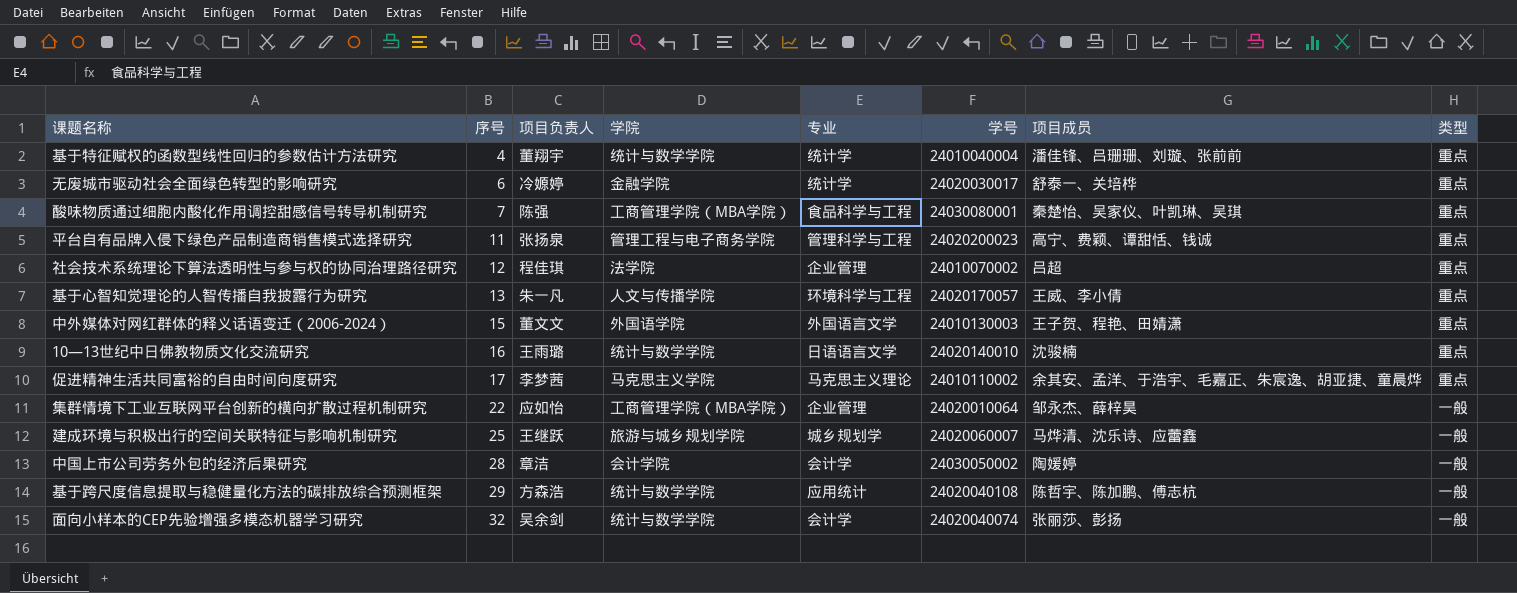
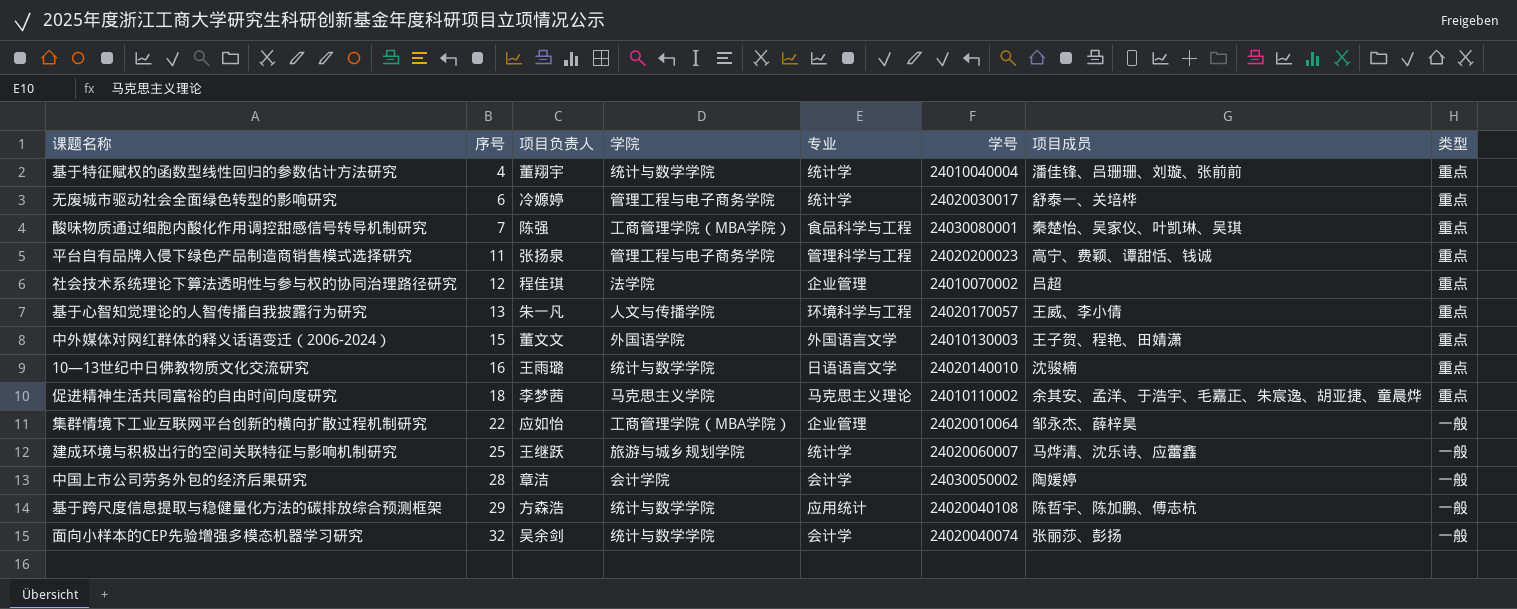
无废城市驱动社会全面绿色转型的影响研究 | 学院: 金融学院 -> 管理工程与电子商务学院
促进精神生活共同富裕的自由时间向度研究 | 序号: 17 -> 18
建成环境与积极出行的空间关联特征与影响机制研究 | 专业: 城乡规划学 -> 统计学

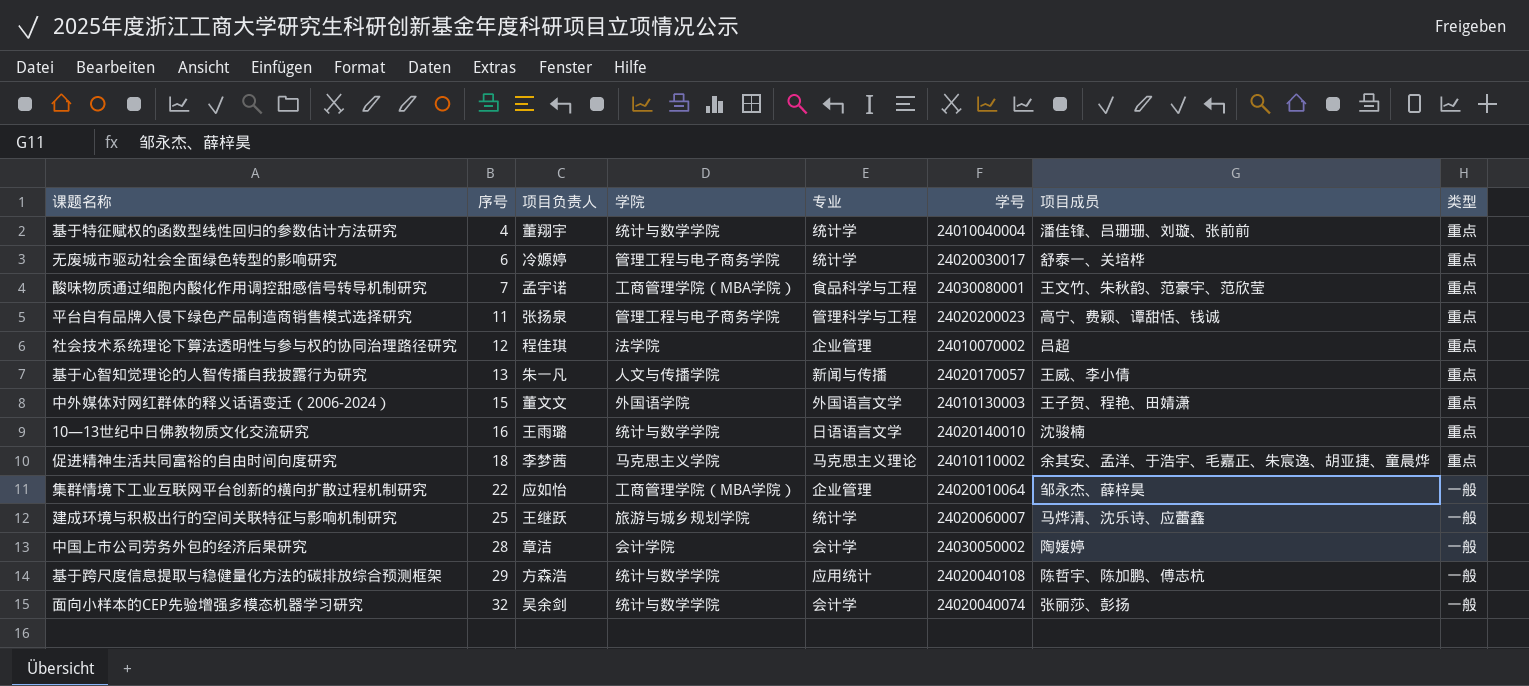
酸味物质通过细胞内酸化作用调控甜感信号转导机制研究 | 项目负责人: 陈强 -> 孟宇诺
酸味物质通过细胞内酸化作用调控甜感信号转导机制研究 | 项目成员: 秦楚怡、吴家仪、叶凯琳、吴琪 -> 王文竹、朱秋韵、范豪宇、范欣莹
基于心智知觉理论的人智传播自我披露行为研究 | 专业: 环境科学与工程 -> 新闻与传播

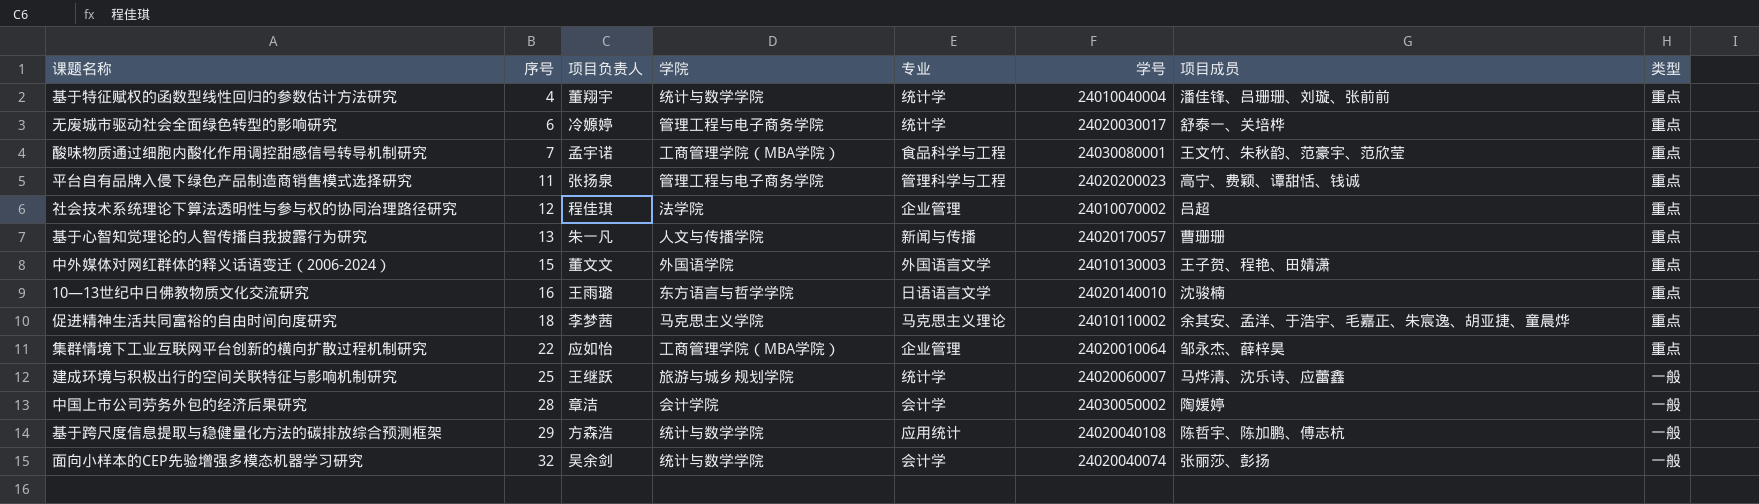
基于心智知觉理论的人智传播自我披露行为研究 | 项目成员: 王威、李小倩 -> 曹珊珊
10—13世纪中日佛教物质文化交流研究 | 学院: 统计与数学学院 -> 东方语言与哲学学院
集群情境下工业互联网平台创新的横向扩散过程机制研究 | 类型: 一般 -> 重点

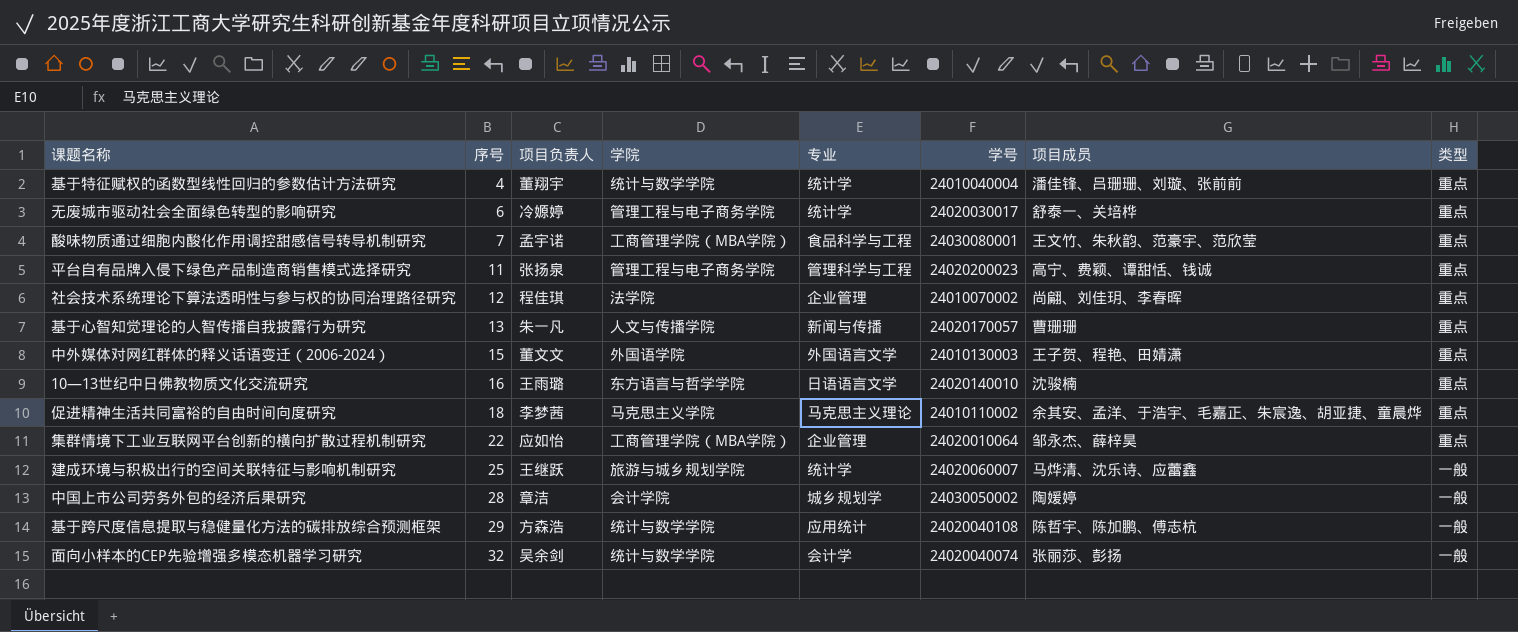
社会技术系统理论下算法透明性与参与权的协同治理路径研究 | 项目成员: 吕超 -> 尚翩、刘佳玥、李春晖
中国上市公司劳务外包的经济后果研究 | 专业: 会计学 -> 城乡规划学

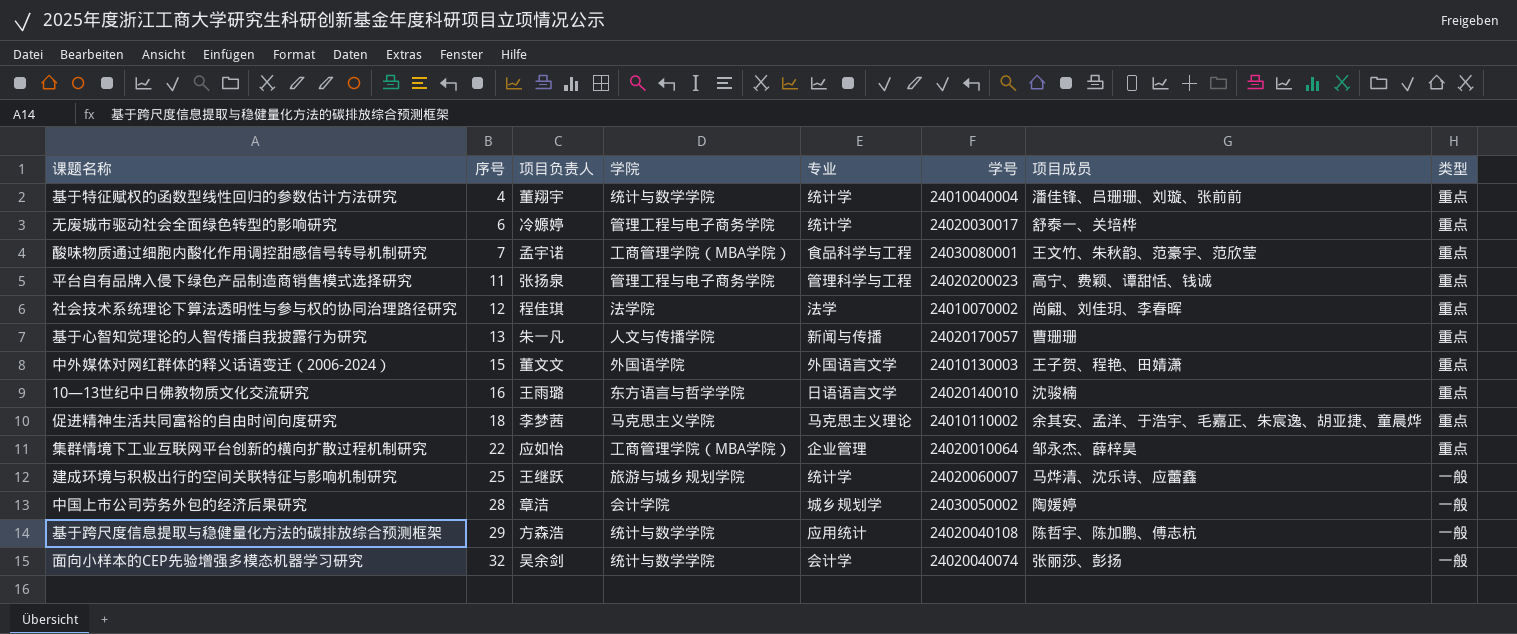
社会技术系统理论下算法透明性与参与权的协同治理路径研究 | 专业: 企业管理 -> 法学

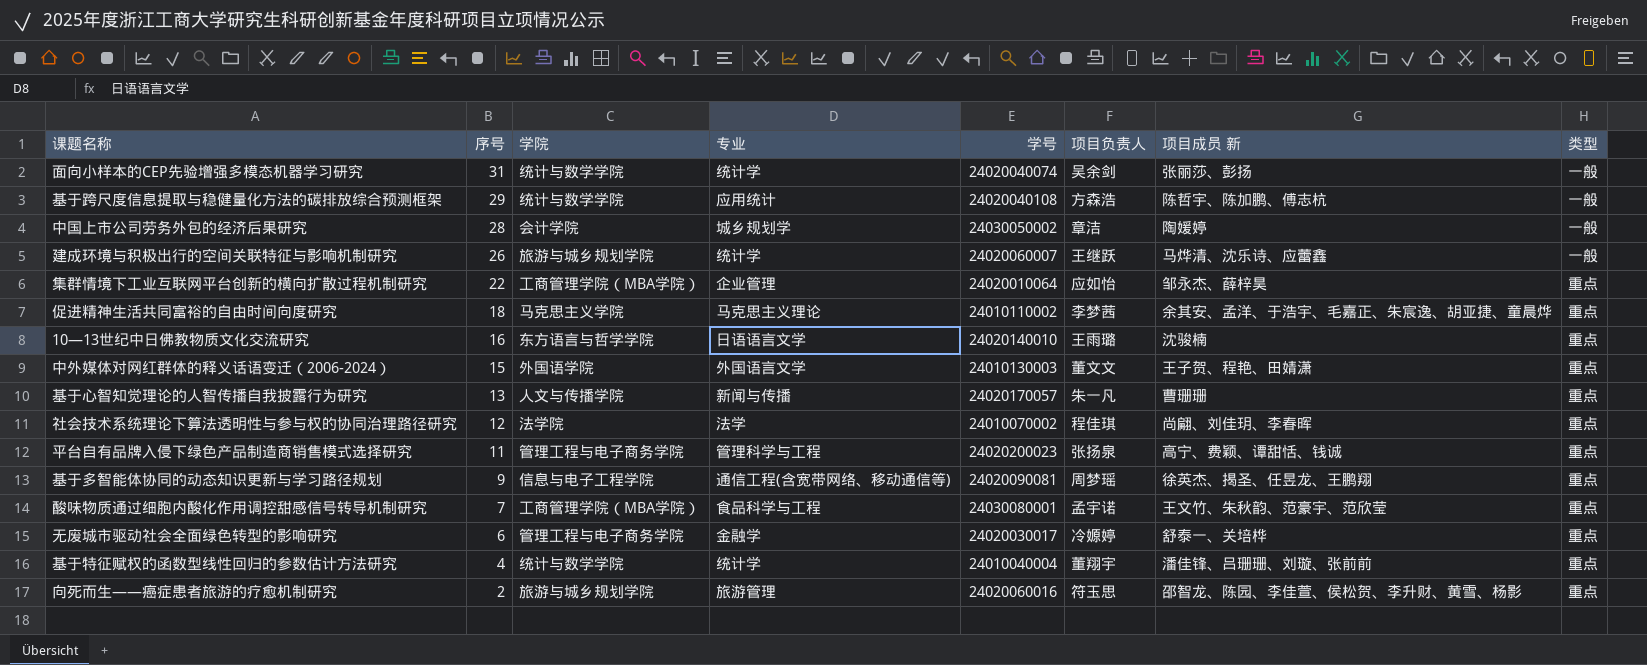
row order: 序号 ascending -> 序号 descending
column 项目负责人 | position: 3 -> 6
column name: 项目成员 -> 项目成员 新
面向小样本的CEP先验增强多模态机器学习研究 | 序号: 32 -> 31
面向小样本的CEP先验增强多模态机器学习研究 | 专业: 会计学 -> 统计学
建成环境与积极出行的空间关联特征与影响机制研究 | 序号: 25 -> 26
row 基于多智能体协同的动态知识更新与学习路径规划: none -> 9 | 信息与电子工程学院 | 通信工程(含宽带网络、移动通信等) | 24020090081 | 周梦瑶 | 徐英杰、揭圣、任昱龙、王鹏翔 | 重点
无废城市驱动社会全面绿色转型的影响研究 | 专业: 统计学 -> 金融学
row 向死而生——癌症患者旅游的疗愈机制研究: none -> 2 | 旅游与城乡规划学院 | 旅游管理 | 24020060016 | 符玉思 | 邵智龙、陈园、李佳萱、侯松贺、李升财、黄雪、杨影 | 重点

